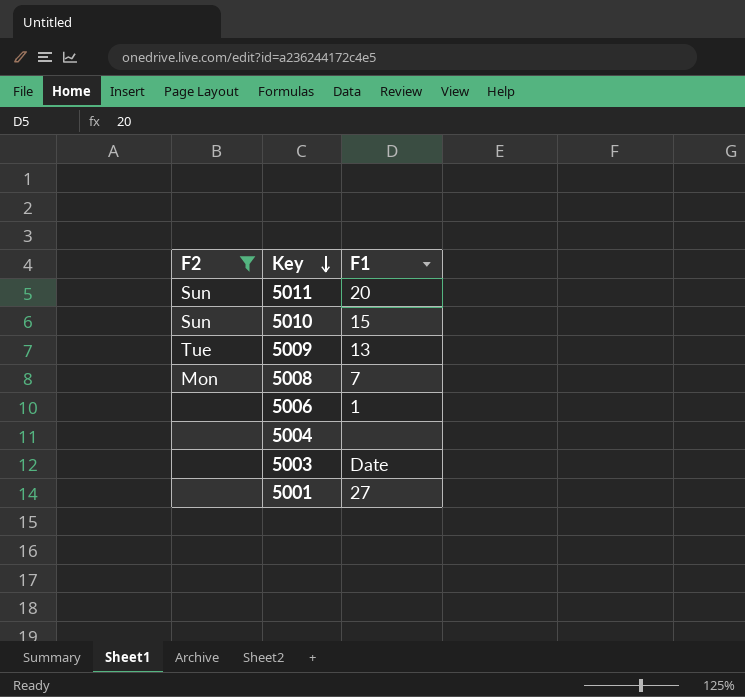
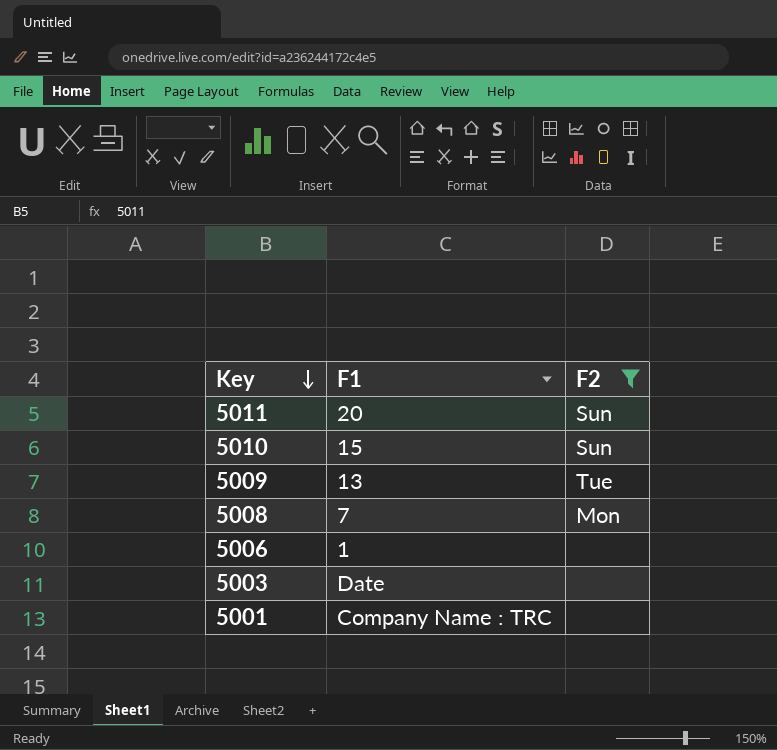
column F2 | position: 1 -> 3
row 5004: none | none -> none
5001 | F1: 27 -> Company Name : TRC

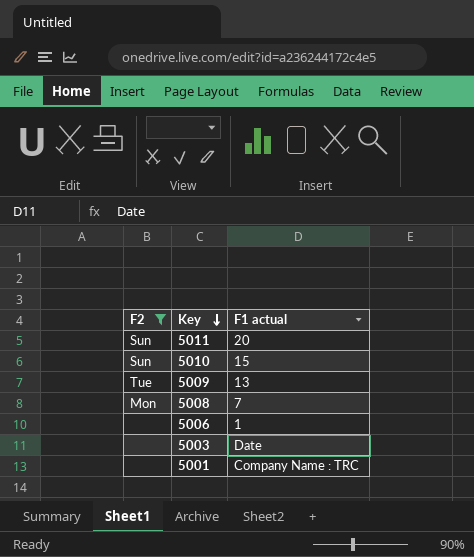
column F2 | position: 3 -> 1
column name: F1 -> F1 actual

